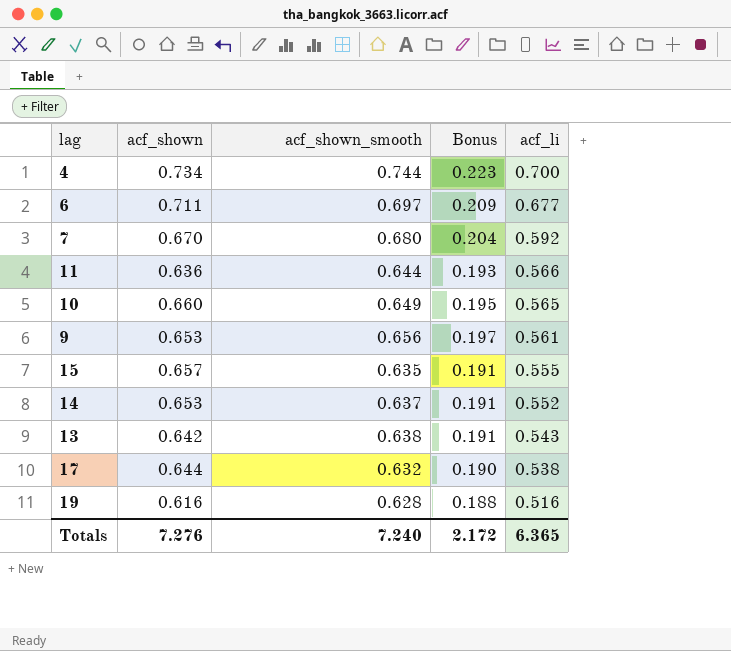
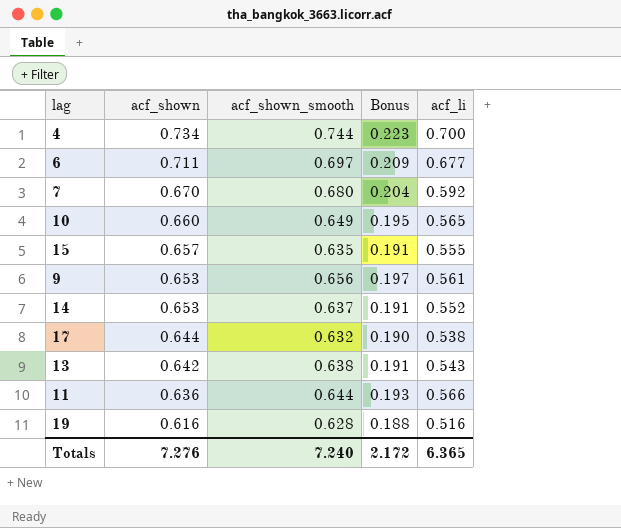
row order: acf_li descending -> acf_shown descending

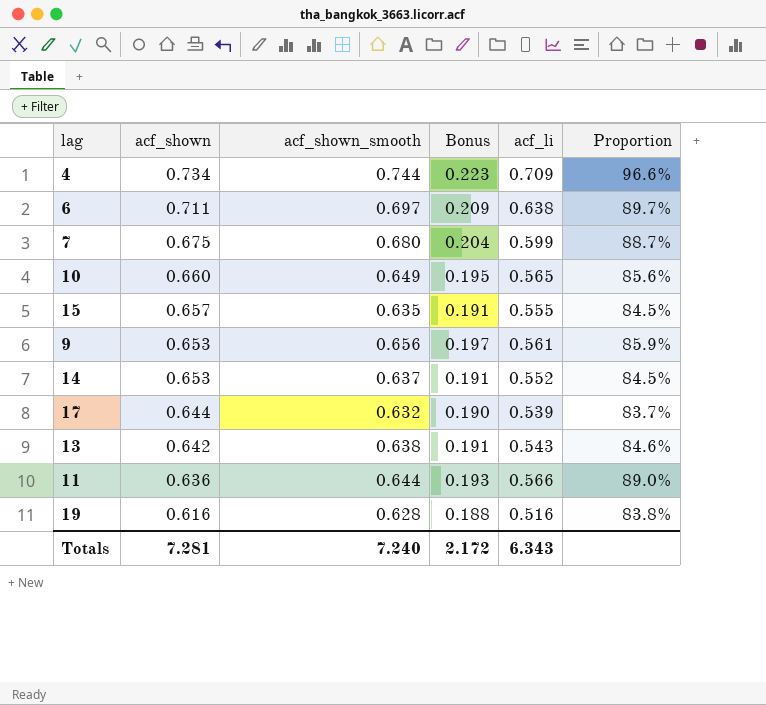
column Proportion | formula: none -> [acf_li] / [acf_shown]
4 | acf_li: 0.700 -> 0.709
6 | acf_li: 0.677 -> 0.638
7 | acf_shown: 0.670 -> 0.675
7 | acf_li: 0.592 -> 0.599
17 | acf_li: 0.538 -> 0.539
Totals | acf_shown: 7.276 -> 7.281
Totals | acf_li: 6.365 -> 6.343

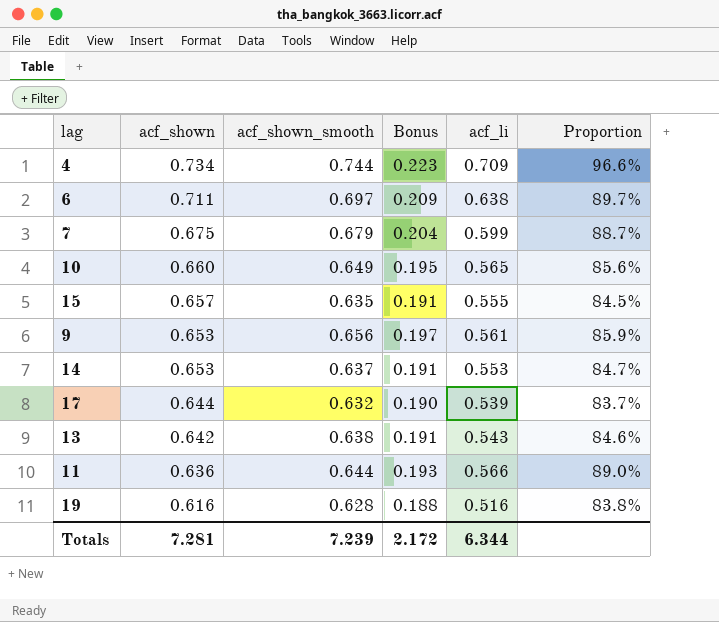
7 | acf_shown_smooth: 0.680 -> 0.679
14 | acf_li: 0.552 -> 0.553
14 | Proportion: 84.5% -> 84.7%
Totals | acf_shown_smooth: 7.240 -> 7.239
Totals | acf_li: 6.343 -> 6.344

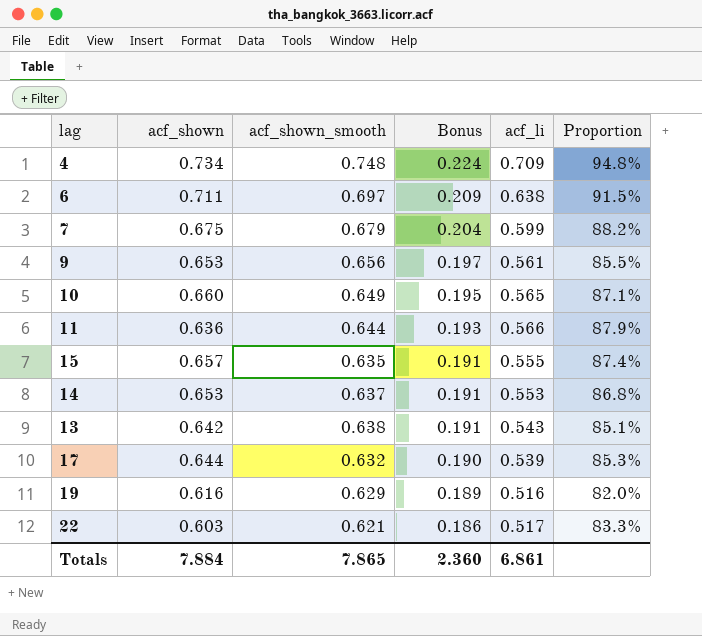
row order: acf_shown descending -> Bonus descending
column Proportion | formula: [acf_li] / [acf_shown] -> [acf_li] / [acf_shown_smooth]
4 | acf_shown_smooth: 0.744 -> 0.748
4 | Bonus: 0.223 -> 0.224
19 | acf_shown_smooth: 0.628 -> 0.629
19 | Bonus: 0.188 -> 0.189
row 22: none -> 0.603 | 0.621 | 0.186 | 0.517 | 83.3%
Totals | acf_shown: 7.281 -> 7.884
Totals | acf_shown_smooth: 7.239 -> 7.865
Totals | Bonus: 2.172 -> 2.360
Totals | acf_li: 6.344 -> 6.861

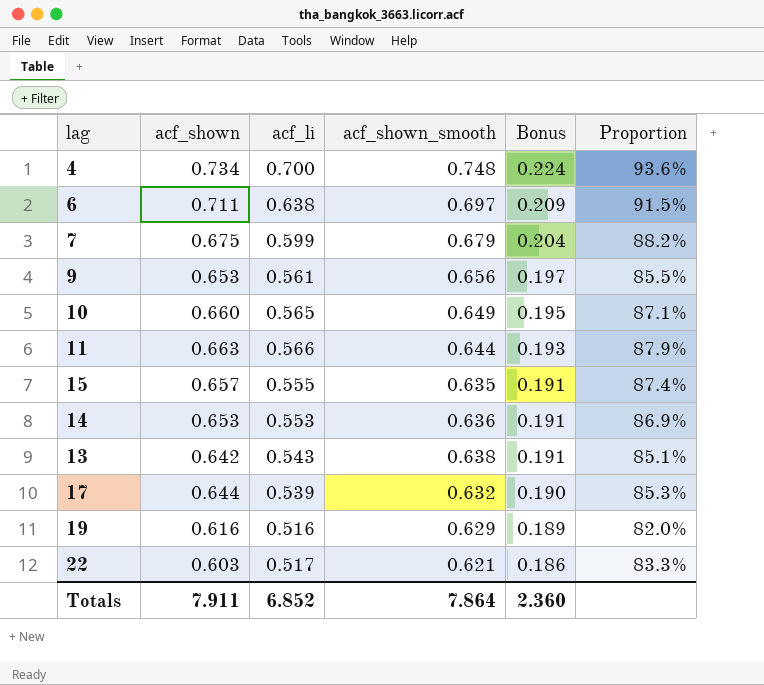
column acf_li | position: 5 -> 3
4 | acf_li: 0.709 -> 0.700
4 | Proportion: 94.8% -> 93.6%
11 | acf_shown: 0.636 -> 0.663
14 | acf_shown_smooth: 0.637 -> 0.636
14 | Proportion: 86.8% -> 86.9%
Totals | acf_shown: 7.884 -> 7.911
Totals | acf_li: 6.861 -> 6.852
Totals | acf_shown_smooth: 7.865 -> 7.864

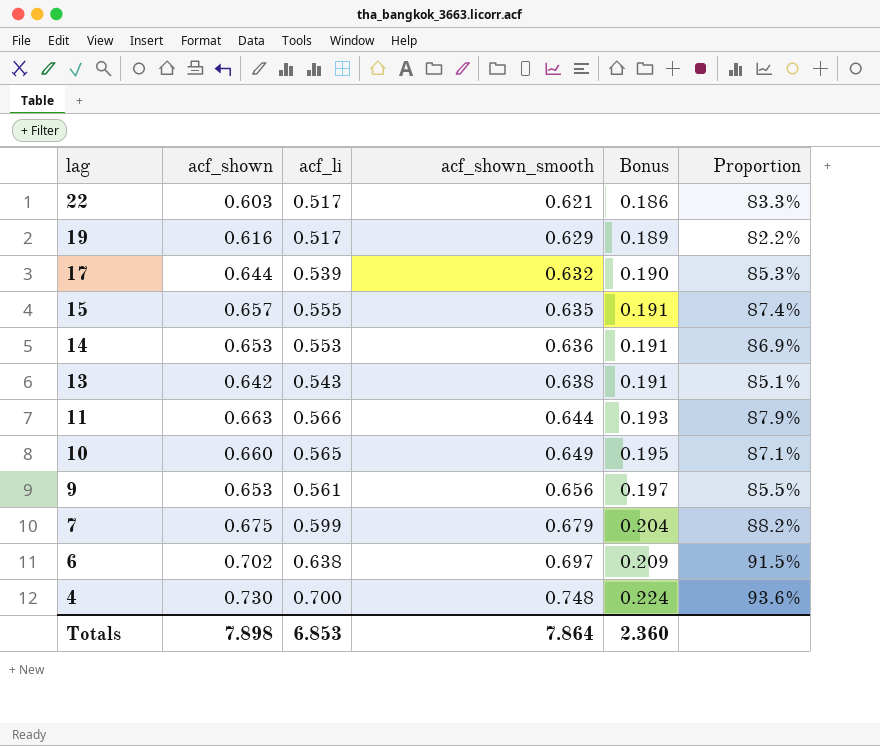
row order: Bonus descending -> lag descending
19 | acf_li: 0.516 -> 0.517
19 | Proportion: 82.0% -> 82.2%
6 | acf_shown: 0.711 -> 0.702
4 | acf_shown: 0.734 -> 0.730
Totals | acf_shown: 7.911 -> 7.898
Totals | acf_li: 6.852 -> 6.853

